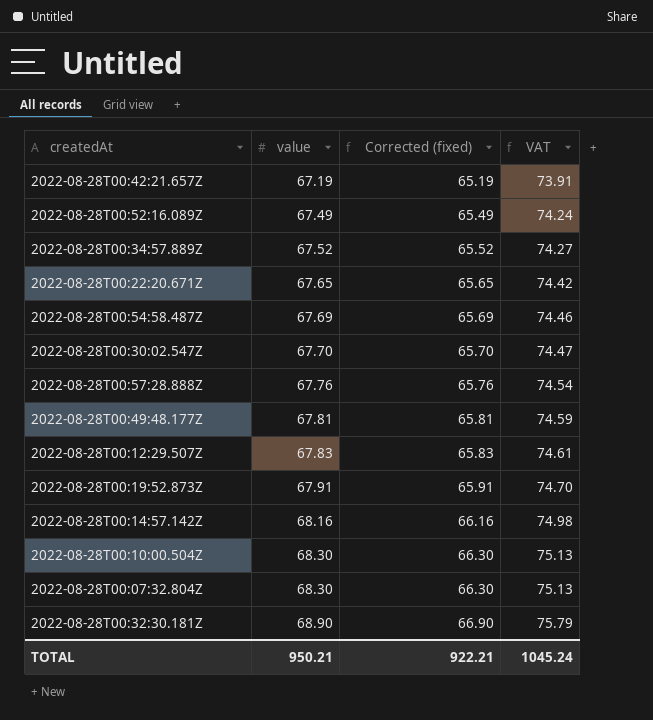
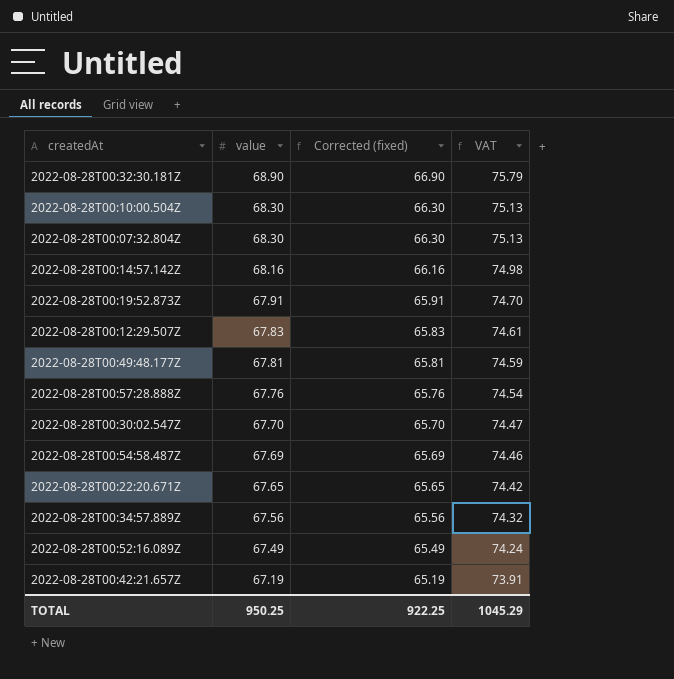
row order: value ascending -> value descending
2022-08-28T00:34:57.889Z | value: 67.52 -> 67.56
2022-08-28T00:34:57.889Z | Corrected (fixed): 65.52 -> 65.56
2022-08-28T00:34:57.889Z | VAT: 74.27 -> 74.32
TOTAL | value: 950.21 -> 950.25
TOTAL | Corrected (fixed): 922.21 -> 922.25
TOTAL | VAT: 1045.24 -> 1045.29

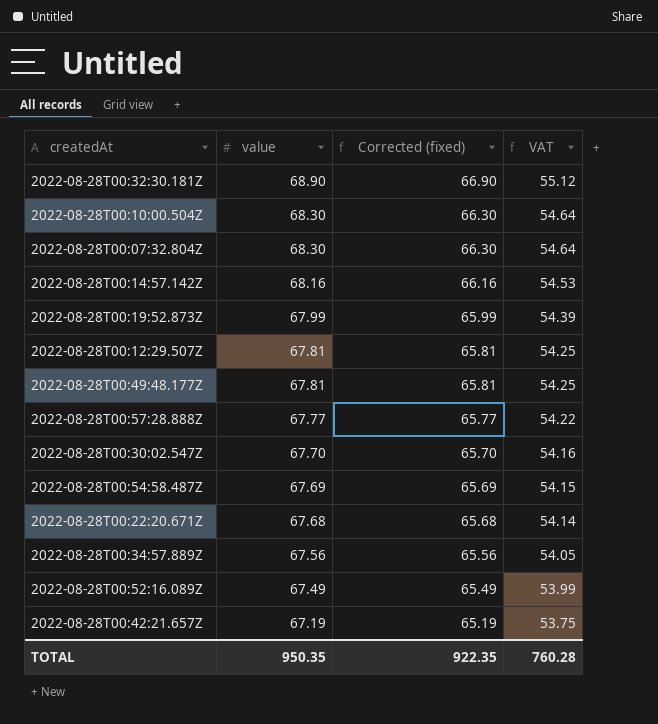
column VAT | formula: [value] * 1.1 -> [value] * 0.8
2022-08-28T00:19:52.873Z | value: 67.91 -> 67.99
2022-08-28T00:19:52.873Z | Corrected (fixed): 65.91 -> 65.99
2022-08-28T00:12:29.507Z | value: 67.83 -> 67.81
2022-08-28T00:12:29.507Z | Corrected (fixed): 65.83 -> 65.81
2022-08-28T00:57:28.888Z | value: 67.76 -> 67.77
2022-08-28T00:57:28.888Z | Corrected (fixed): 65.76 -> 65.77
2022-08-28T00:22:20.671Z | value: 67.65 -> 67.68
2022-08-28T00:22:20.671Z | Corrected (fixed): 65.65 -> 65.68
TOTAL | value: 950.25 -> 950.35
TOTAL | Corrected (fixed): 922.25 -> 922.35
TOTAL | VAT: 1045.29 -> 760.28

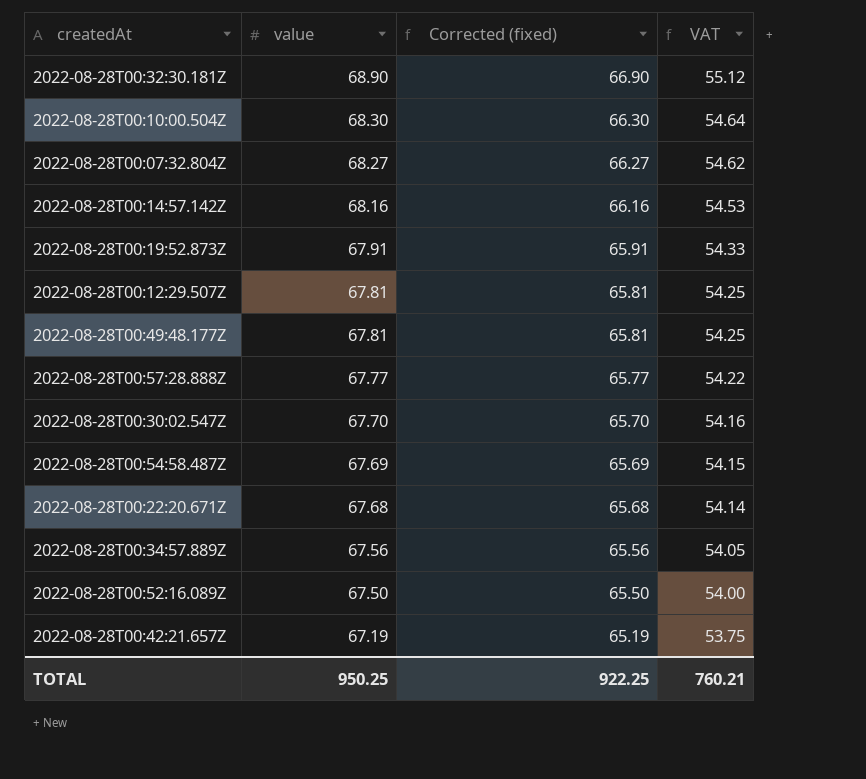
2022-08-28T00:07:32.804Z | value: 68.30 -> 68.27
2022-08-28T00:07:32.804Z | Corrected (fixed): 66.30 -> 66.27
2022-08-28T00:07:32.804Z | VAT: 54.64 -> 54.62
2022-08-28T00:19:52.873Z | value: 67.99 -> 67.91
2022-08-28T00:19:52.873Z | Corrected (fixed): 65.99 -> 65.91
2022-08-28T00:19:52.873Z | VAT: 54.39 -> 54.33
2022-08-28T00:52:16.089Z | value: 67.49 -> 67.50
2022-08-28T00:52:16.089Z | Corrected (fixed): 65.49 -> 65.50
2022-08-28T00:52:16.089Z | VAT: 53.99 -> 54.00
TOTAL | value: 950.35 -> 950.25
TOTAL | Corrected (fixed): 922.35 -> 922.25
TOTAL | VAT: 760.28 -> 760.21

